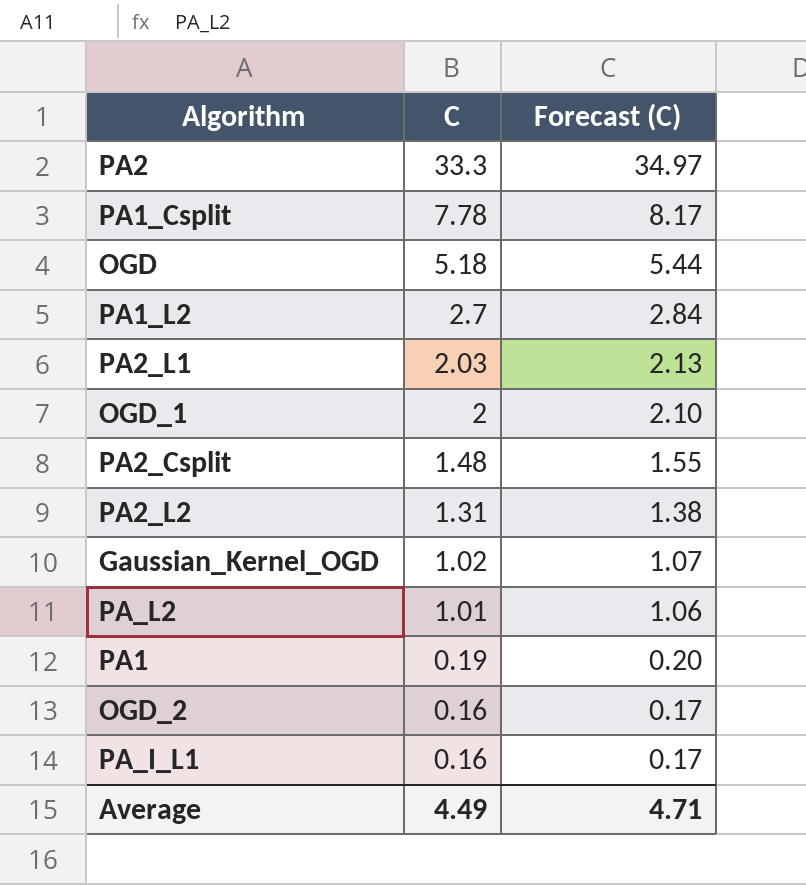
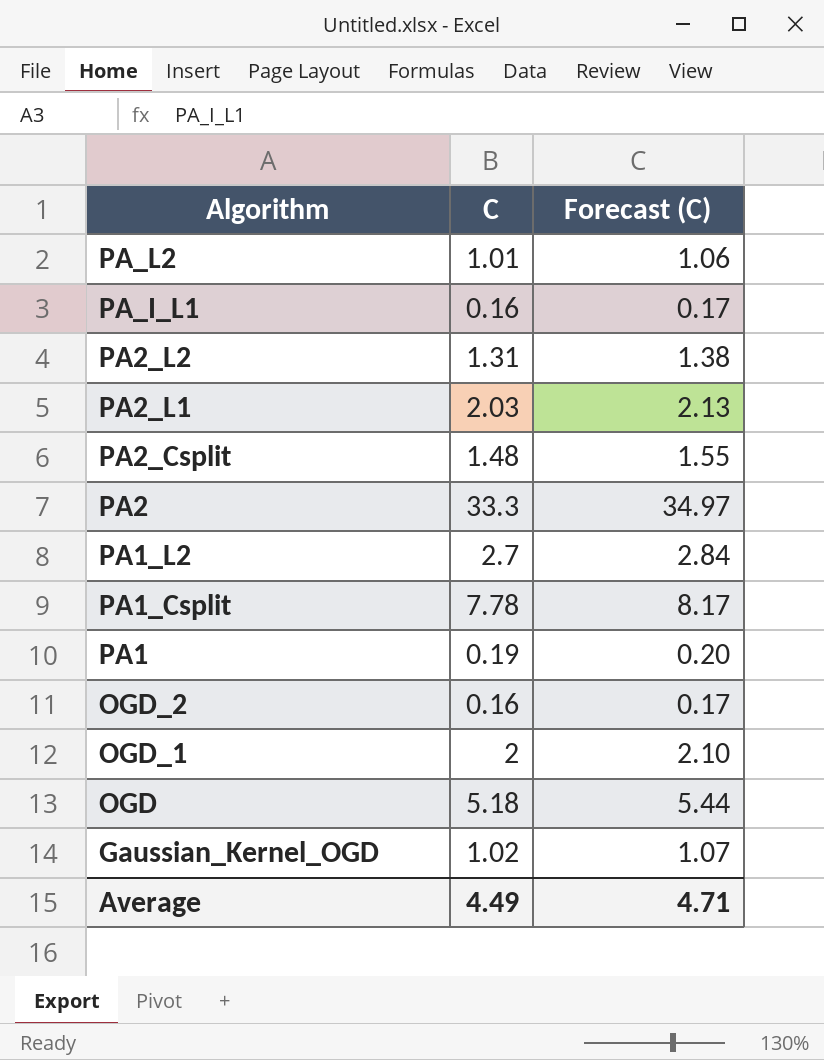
row order: C descending -> Algorithm descending

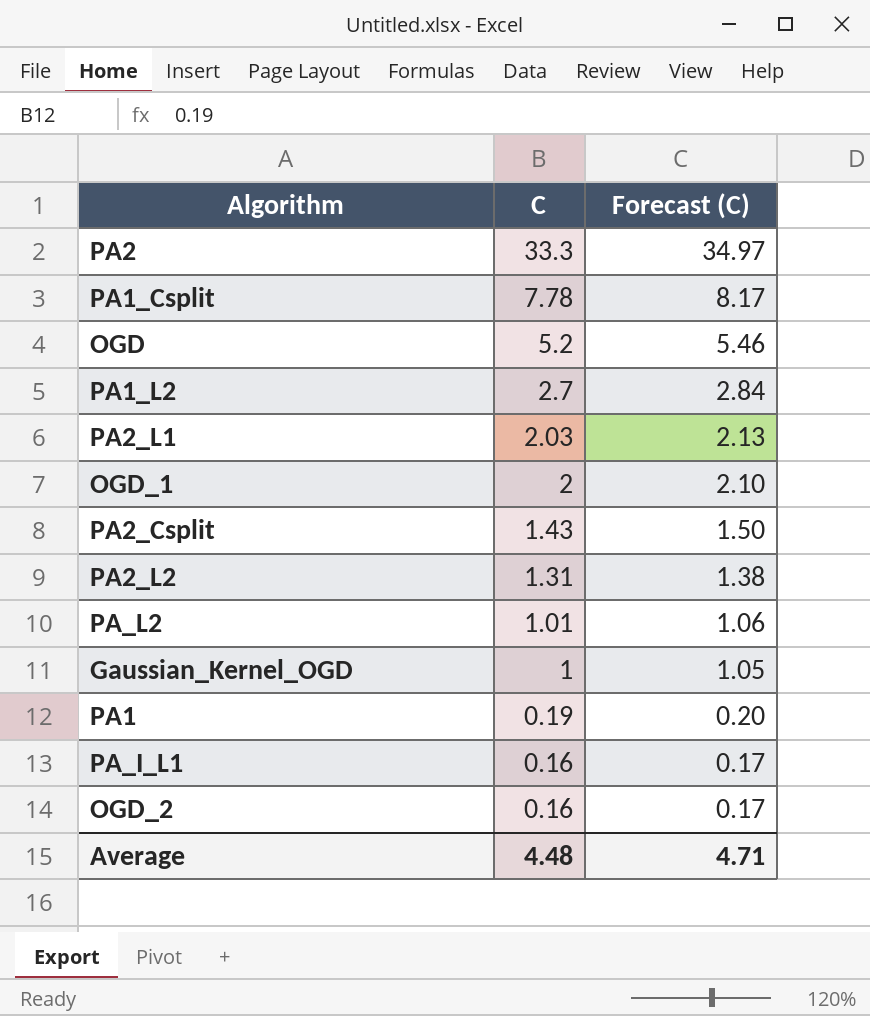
row order: Algorithm descending -> C descending
OGD | C: 5.18 -> 5.2
OGD | Forecast (C): 5.44 -> 5.46
PA2_Csplit | C: 1.48 -> 1.43
PA2_Csplit | Forecast (C): 1.55 -> 1.50
Gaussian_Kernel_OGD | C: 1.02 -> 1
Gaussian_Kernel_OGD | Forecast (C): 1.07 -> 1.05
Average | C: 4.49 -> 4.48

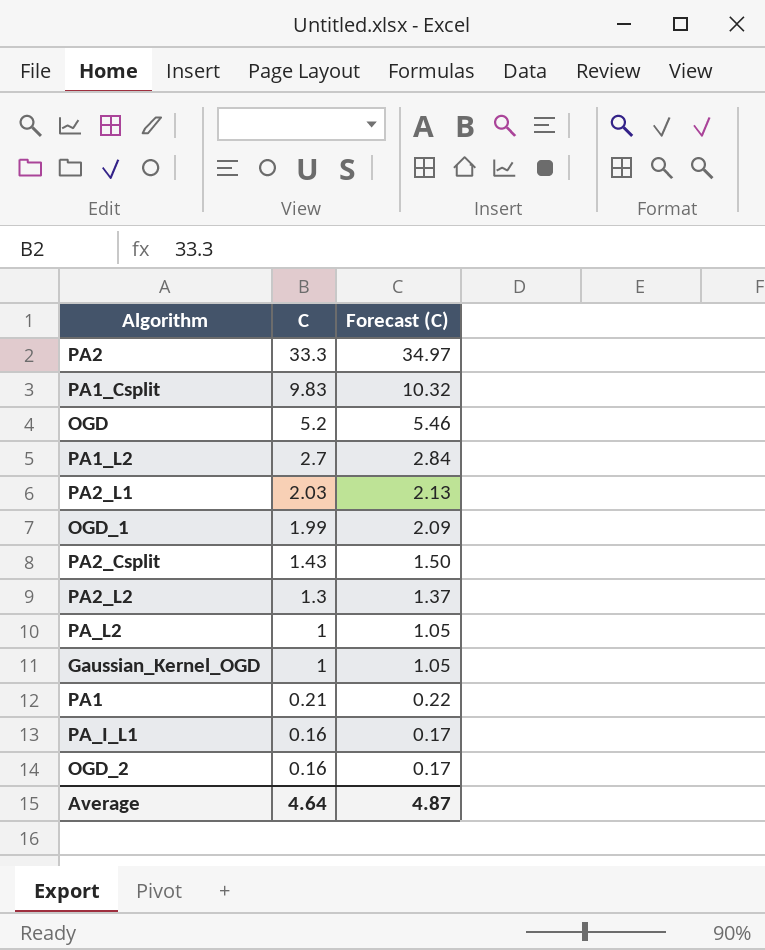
PA1_Csplit | C: 7.78 -> 9.83
PA1_Csplit | Forecast (C): 8.17 -> 10.32
OGD_1 | C: 2 -> 1.99
OGD_1 | Forecast (C): 2.10 -> 2.09
PA2_L2 | C: 1.31 -> 1.3
PA2_L2 | Forecast (C): 1.38 -> 1.37
PA_L2 | C: 1.01 -> 1
PA_L2 | Forecast (C): 1.06 -> 1.05
PA1 | C: 0.19 -> 0.21
PA1 | Forecast (C): 0.20 -> 0.22
Average | C: 4.48 -> 4.64
Average | Forecast (C): 4.71 -> 4.87

